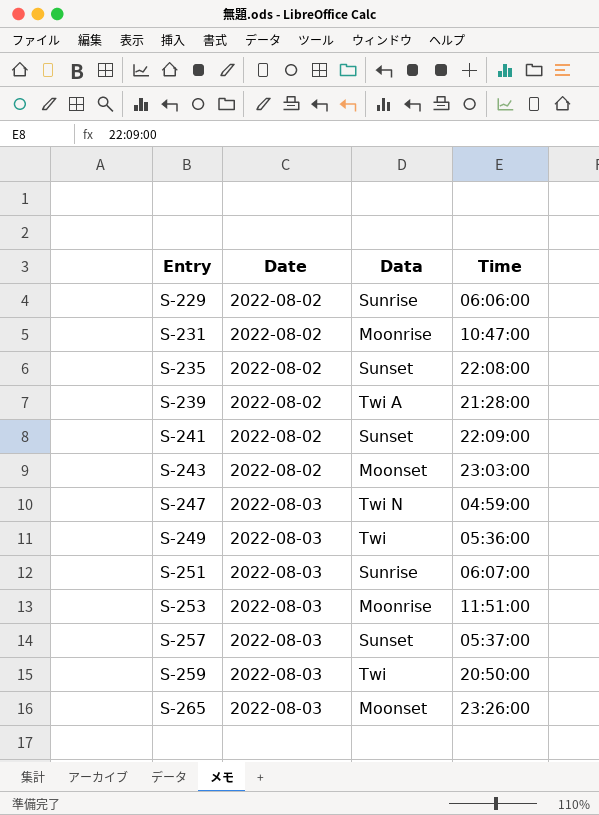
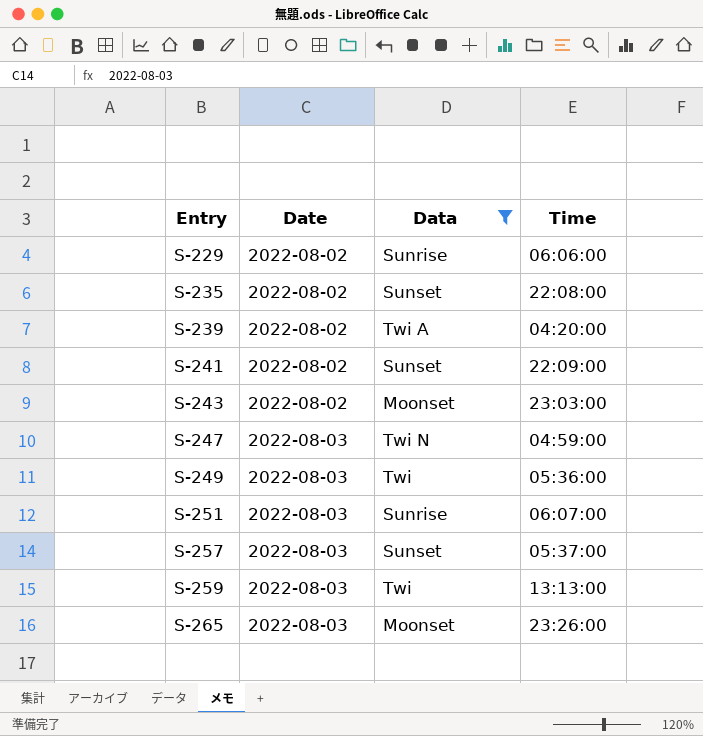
filter: none -> Data != Moonrise
S-239 | Time: 21:28:00 -> 04:20:00
S-259 | Time: 20:50:00 -> 13:13:00

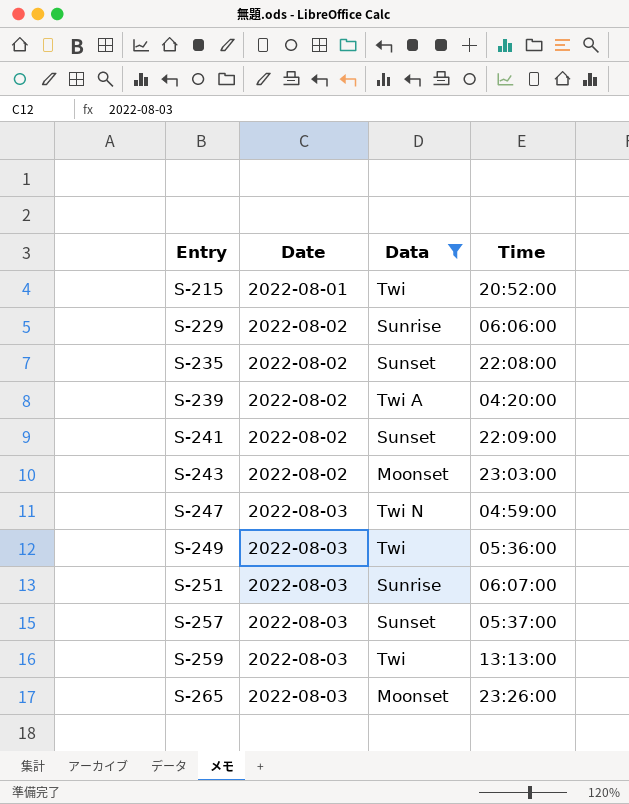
row S-215: none -> 2022-08-01 | Twi | 20:52:00

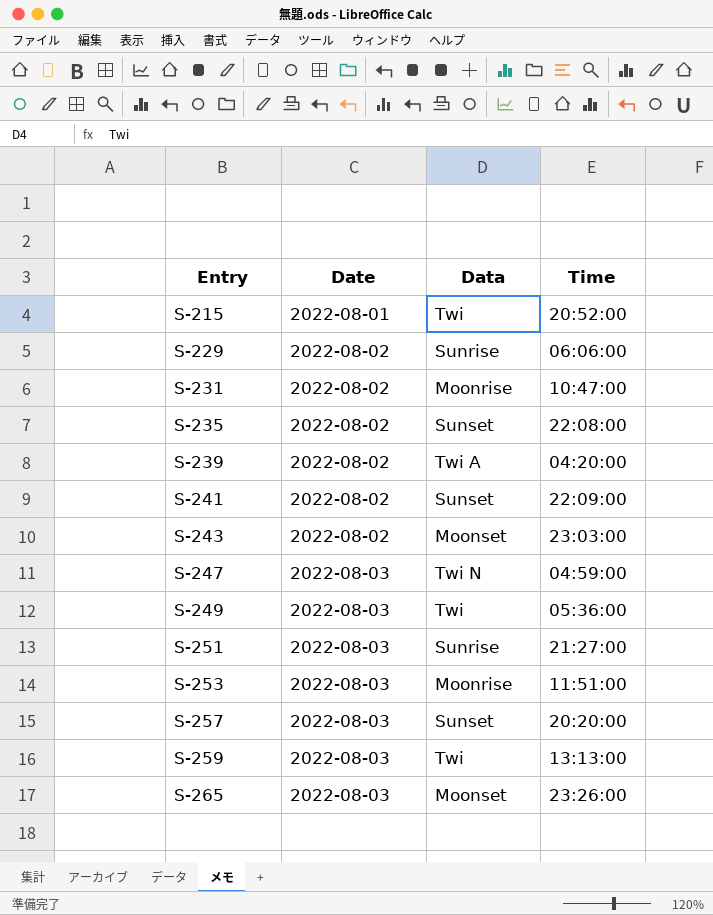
filter: Data != Moonrise -> none
S-251 | Time: 06:07:00 -> 21:27:00
S-257 | Time: 05:37:00 -> 20:20:00

